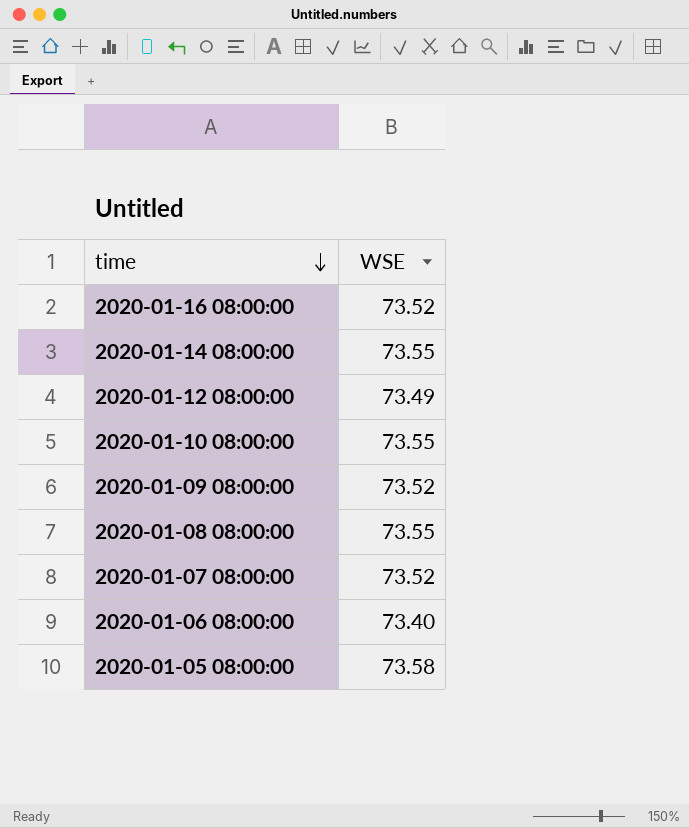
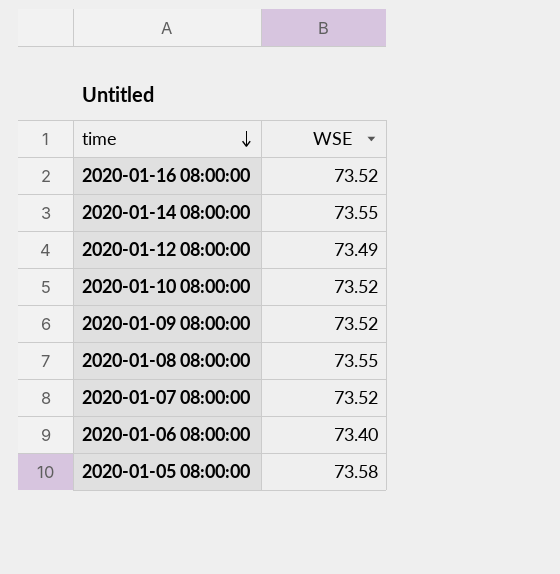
2020-01-10 08:00:00 | WSE: 73.55 -> 73.52

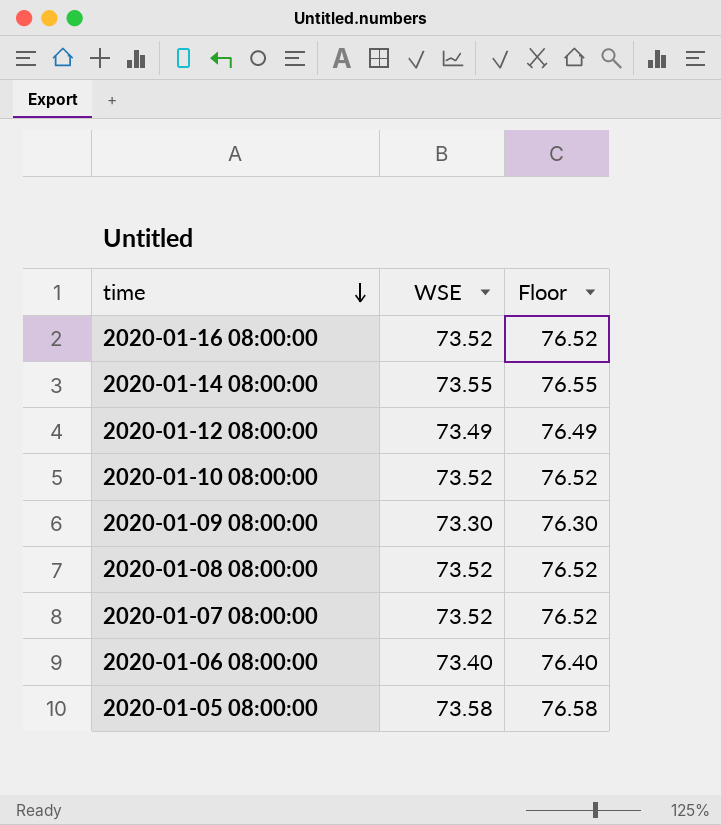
column Floor | formula: none -> [WSE] + 3
2020-01-09 08:00:00 | WSE: 73.52 -> 73.30
2020-01-08 08:00:00 | WSE: 73.55 -> 73.52

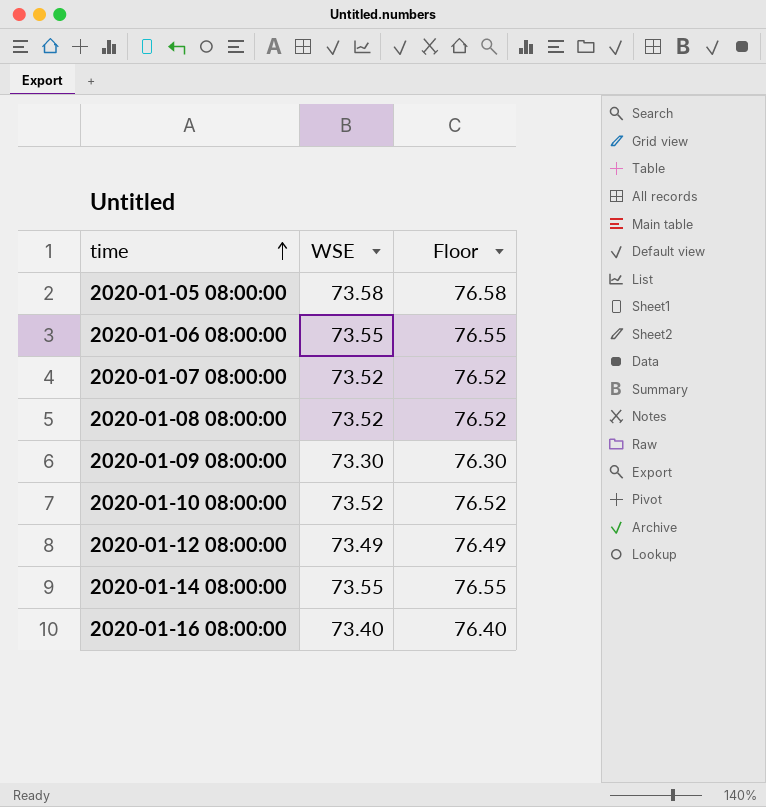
row order: time descending -> time ascending
2020-01-06 08:00:00 | WSE: 73.40 -> 73.55
2020-01-06 08:00:00 | Floor: 76.40 -> 76.55
2020-01-16 08:00:00 | WSE: 73.52 -> 73.40
2020-01-16 08:00:00 | Floor: 76.52 -> 76.40

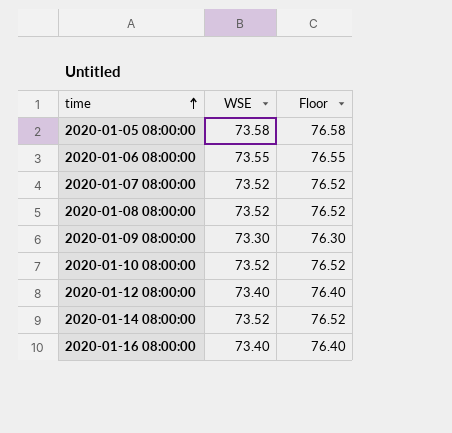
2020-01-12 08:00:00 | WSE: 73.49 -> 73.40
2020-01-12 08:00:00 | Floor: 76.49 -> 76.40
2020-01-14 08:00:00 | WSE: 73.55 -> 73.52
2020-01-14 08:00:00 | Floor: 76.55 -> 76.52

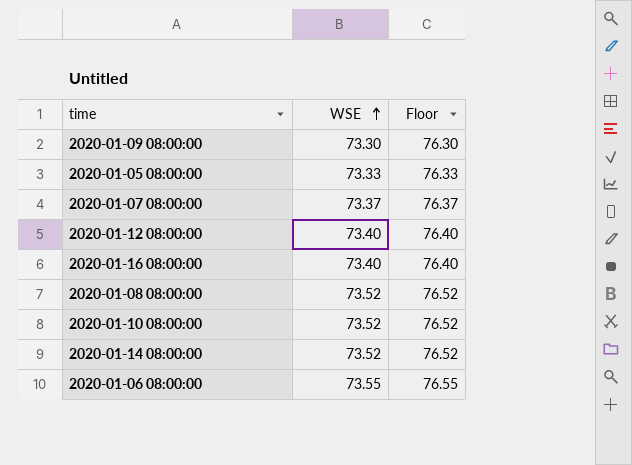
row order: time ascending -> WSE ascending
2020-01-05 08:00:00 | WSE: 73.58 -> 73.33
2020-01-05 08:00:00 | Floor: 76.58 -> 76.33
2020-01-07 08:00:00 | WSE: 73.52 -> 73.37
2020-01-07 08:00:00 | Floor: 76.52 -> 76.37

